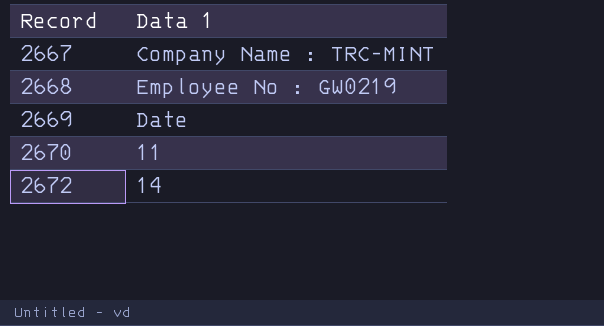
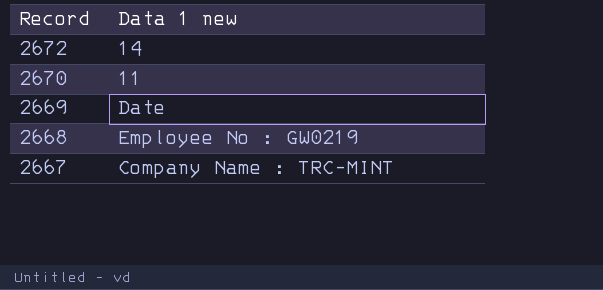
row order: Record ascending -> Record descending
column name: Data 1 -> Data 1 new

